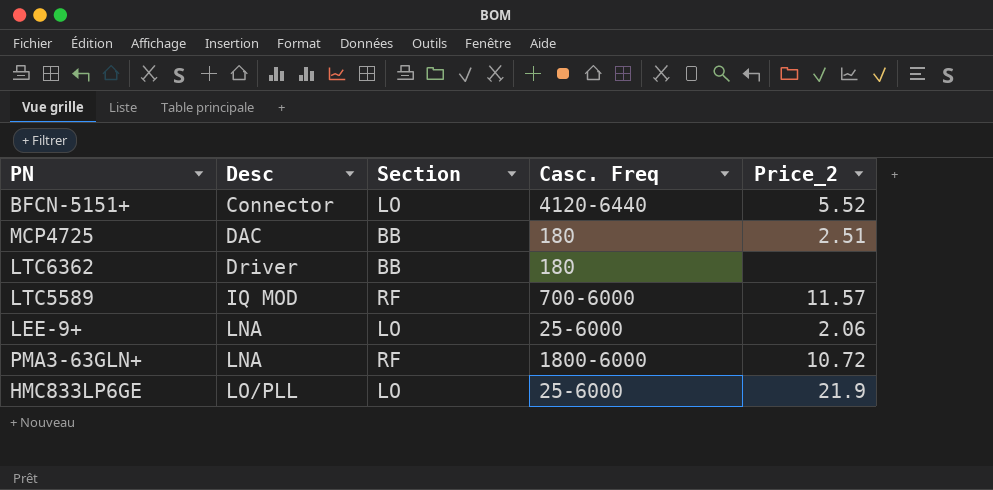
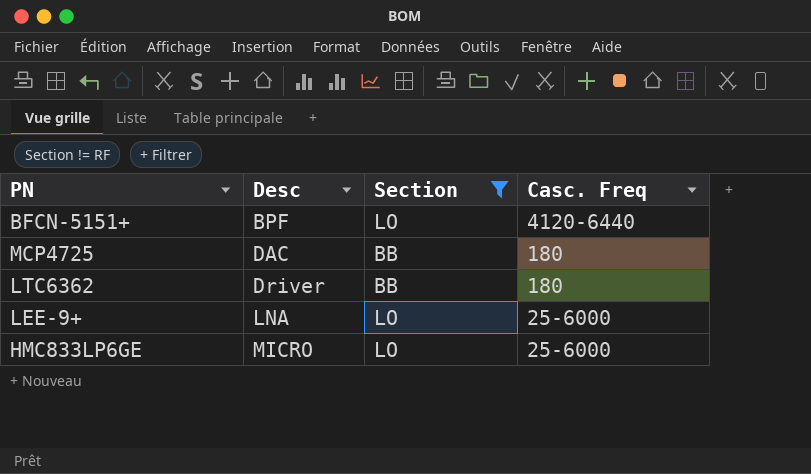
filter: none -> Section != RF
column Price_2 | position: 5 -> none
BFCN-5151+ | Desc: Connector -> BPF
HMC833LP6GE | Desc: LO/PLL -> MICRO

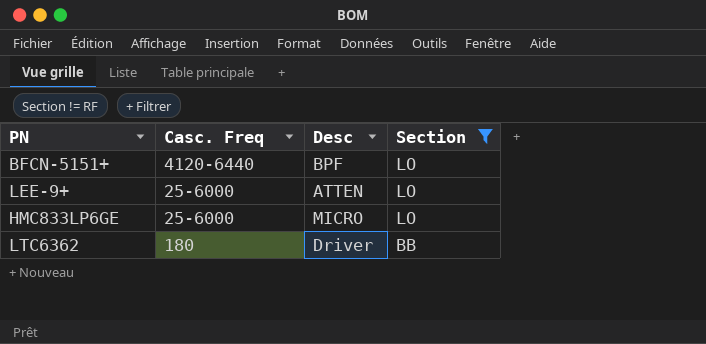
row order: Desc ascending -> Section descending
column Casc. Freq | position: 4 -> 2
row MCP4725: DAC | BB | 180 -> none
LEE-9+ | Desc: LNA -> ATTEN

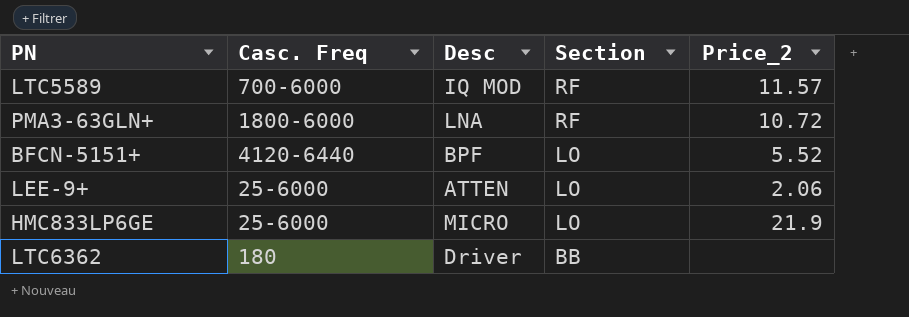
filter: Section != RF -> none
column Price_2 | position: none -> 5

